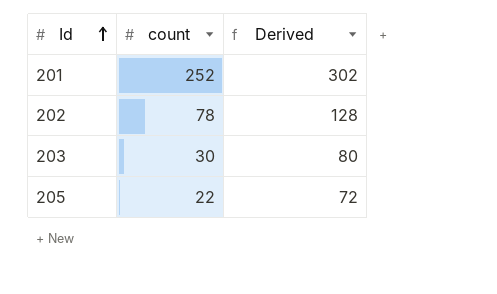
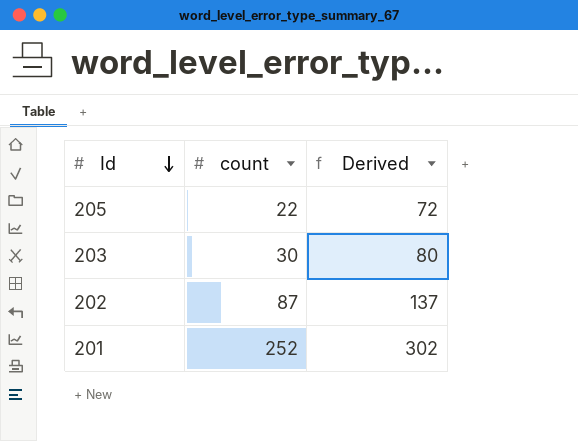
row order: Id ascending -> Id descending
202 | count: 78 -> 87
202 | Derived: 128 -> 137

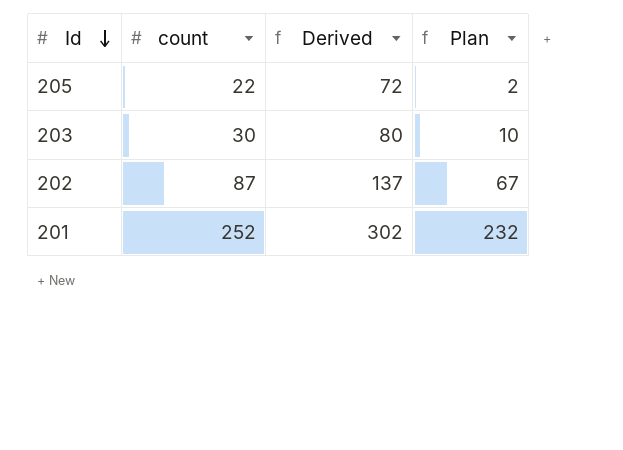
column Plan | formula: none -> [count] - 20

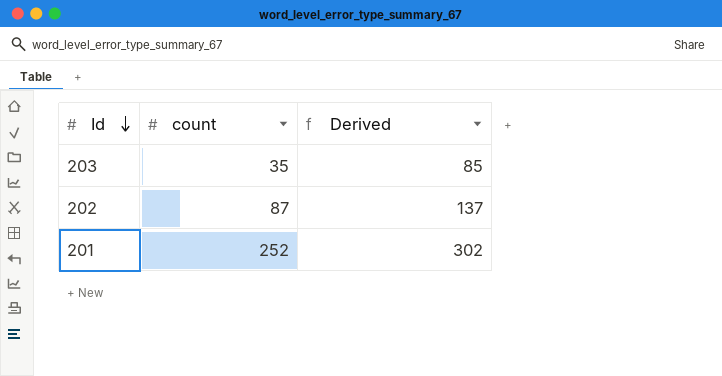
column Plan | formula: [count] - 20 -> none
row 205: 22 | 72 | 2 -> none
203 | count: 30 -> 35
203 | Derived: 80 -> 85

